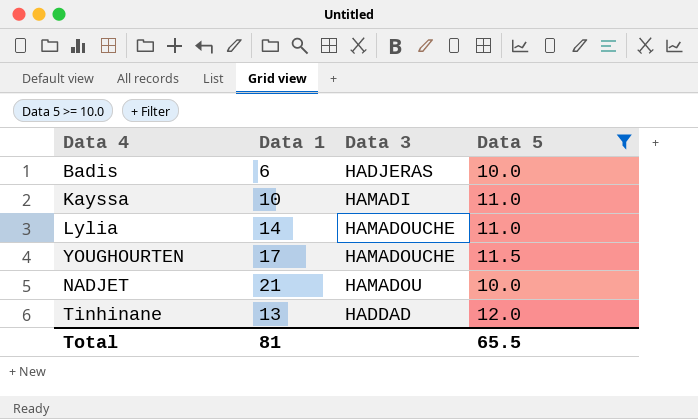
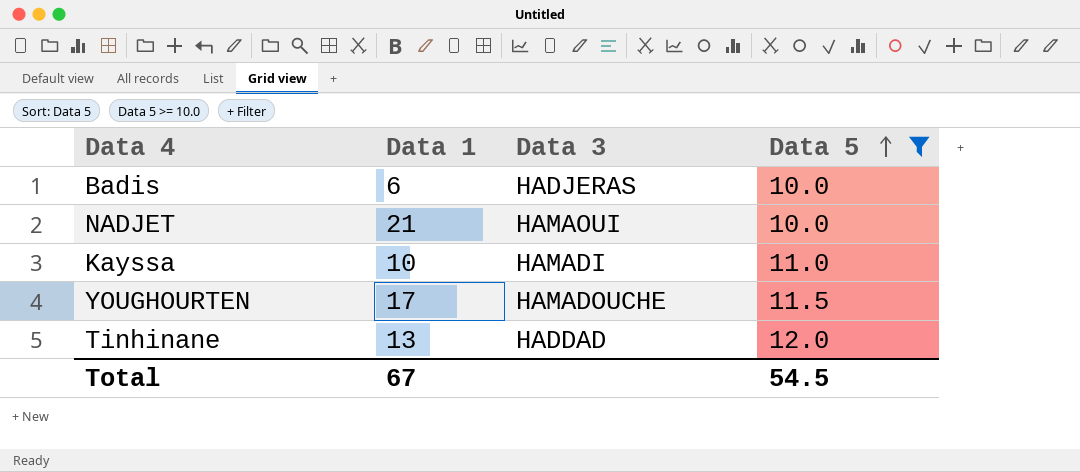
row order: none -> Data 5 ascending
row Lylia: 14 | HAMADOUCHE | 11.0 -> none
NADJET | Data 3: HAMADOU -> HAMAOUI
Total | Data 1: 81 -> 67
Total | Data 5: 65.5 -> 54.5

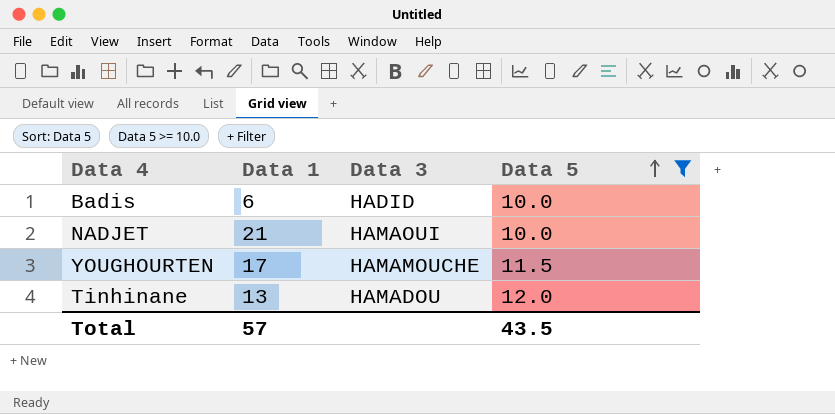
row Kayssa: 10 | HAMADI | 11.0 -> none
Badis | Data 3: HADJERAS -> HADID
YOUGHOURTEN | Data 3: HAMADOUCHE -> HAMAMOUCHE
Tinhinane | Data 3: HADDAD -> HAMADOU
Total | Data 1: 67 -> 57
Total | Data 5: 54.5 -> 43.5

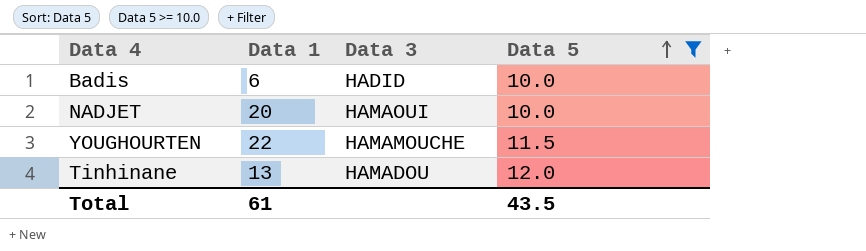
NADJET | Data 1: 21 -> 20
YOUGHOURTEN | Data 1: 17 -> 22
Total | Data 1: 57 -> 61

